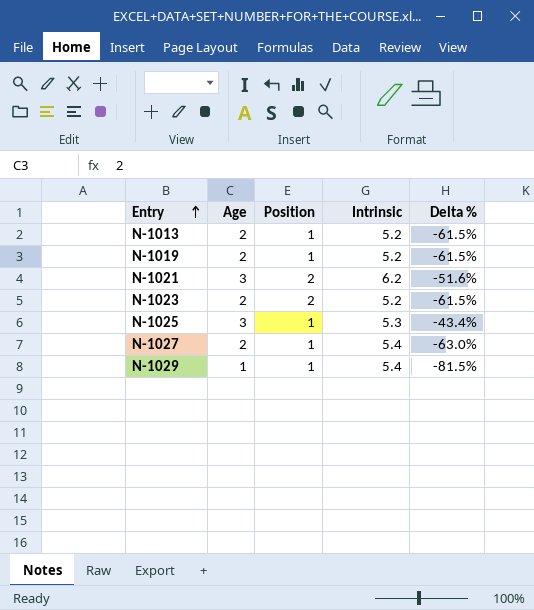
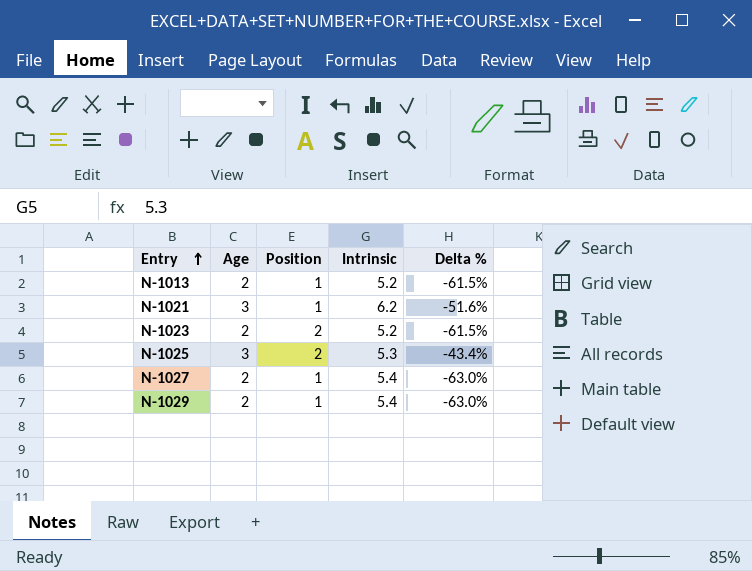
row N-1019: 2 | 1 | 5.2 | -61.5% -> none
N-1021 | Position: 2 -> 1
N-1025 | Position: 1 -> 2
N-1029 | Age: 1 -> 2
N-1029 | Delta %: -81.5% -> -63.0%

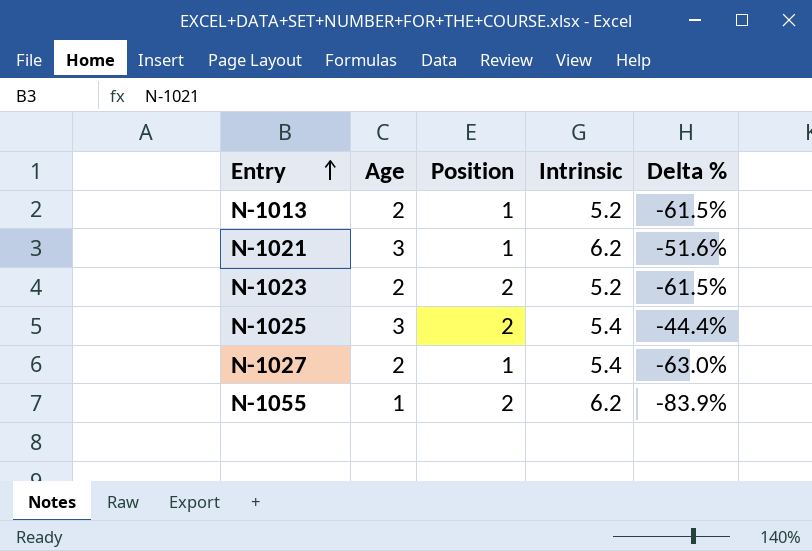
row N-1029: 2 | 1 | 5.4 | -63.0% -> none
N-1025 | Intrinsic: 5.3 -> 5.4
N-1025 | Delta %: -43.4% -> -44.4%
row N-1055: none -> 1 | 2 | 6.2 | -83.9%

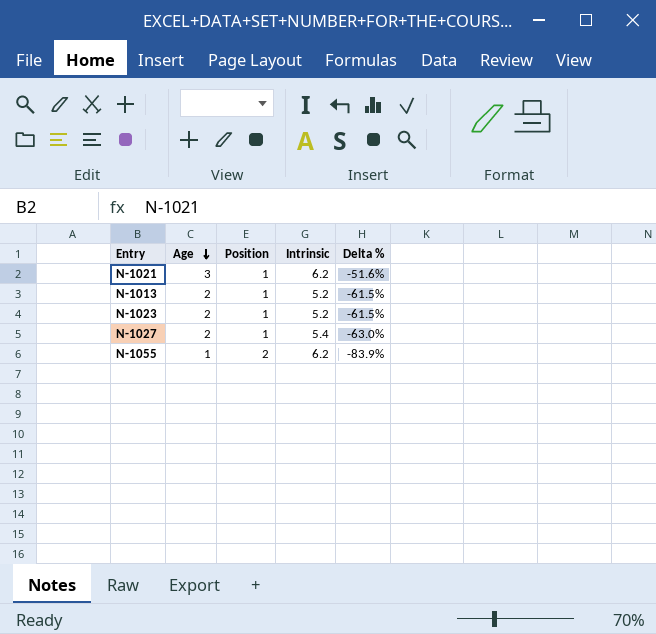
row order: Entry ascending -> Age descending
row N-1025: 3 | 2 | 5.4 | -44.4% -> none
N-1023 | Position: 2 -> 1

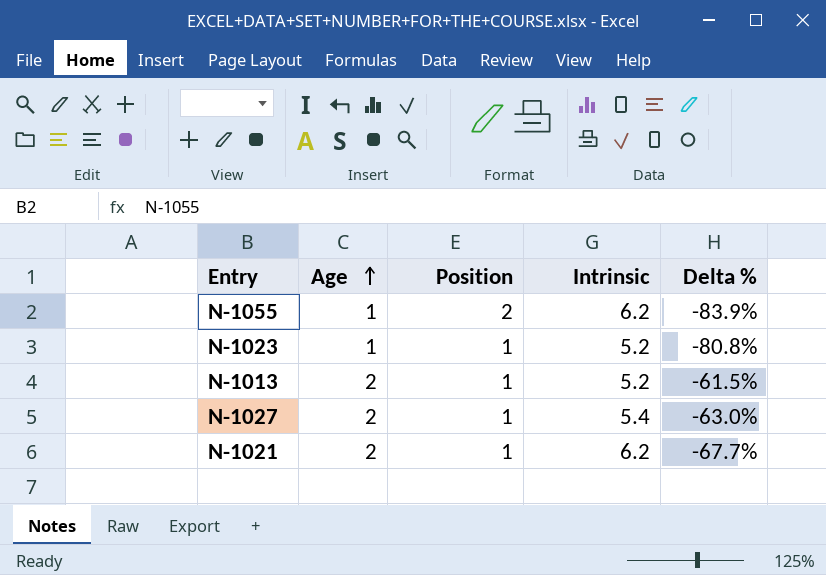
row order: Age descending -> Age ascending
N-1023 | Age: 2 -> 1
N-1023 | Delta %: -61.5% -> -80.8%
N-1021 | Age: 3 -> 2
N-1021 | Delta %: -51.6% -> -67.7%

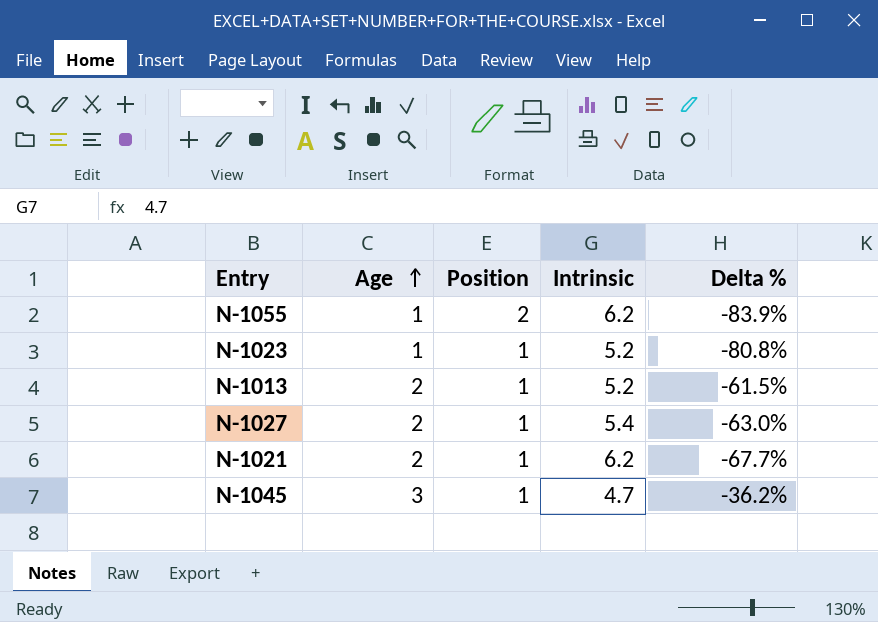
row N-1045: none -> 3 | 1 | 4.7 | -36.2%

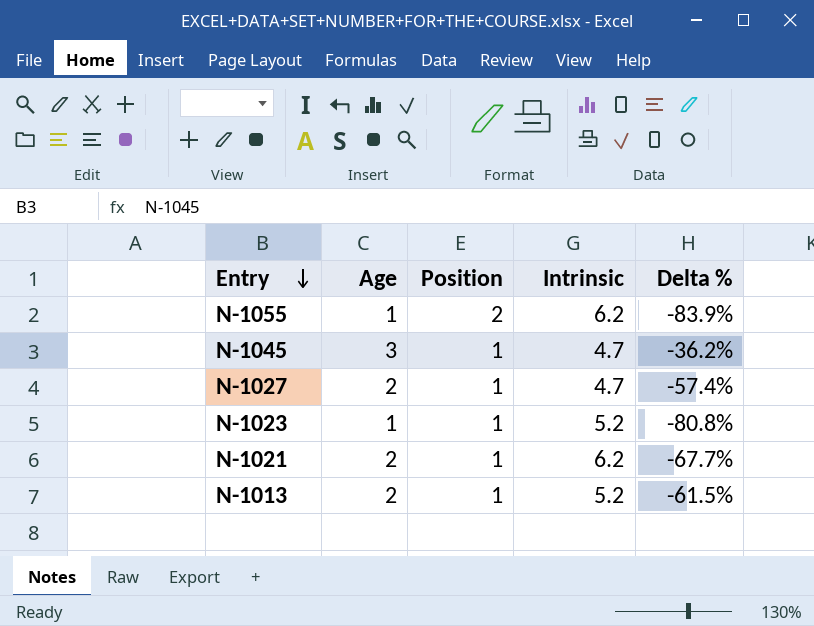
row order: Age ascending -> Entry descending
N-1027 | Intrinsic: 5.4 -> 4.7
N-1027 | Delta %: -63.0% -> -57.4%

